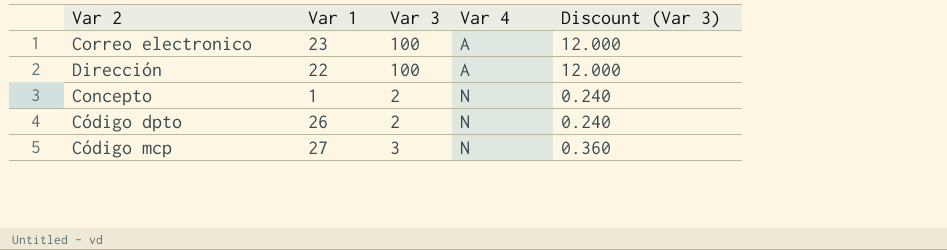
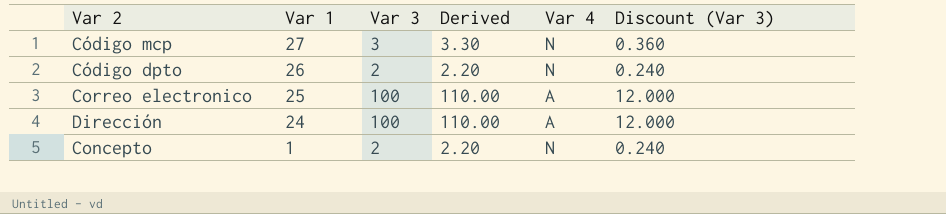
row order: Var 4 ascending -> Var 1 descending
column Derived | formula: none -> [Var 3] * 1.1
Correo electronico | Var 1: 23 -> 25
Dirección | Var 1: 22 -> 24

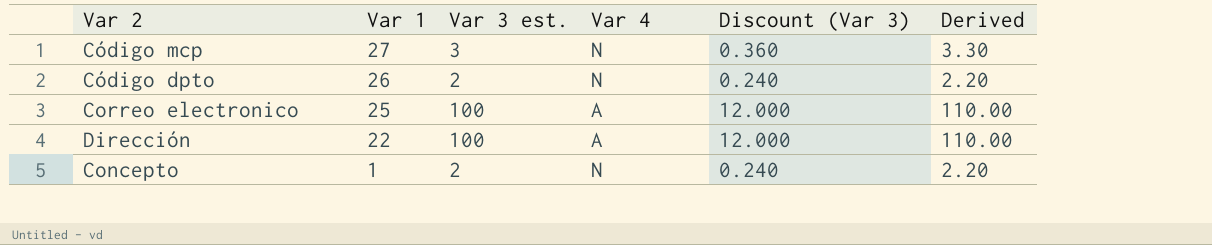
column name: Var 3 -> Var 3 est.
column Derived | position: 4 -> 6
Dirección | Var 1: 24 -> 22

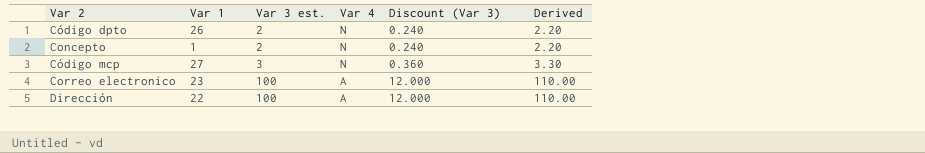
row order: Var 1 descending -> Var 3 est. ascending
Correo electronico | Var 1: 25 -> 23

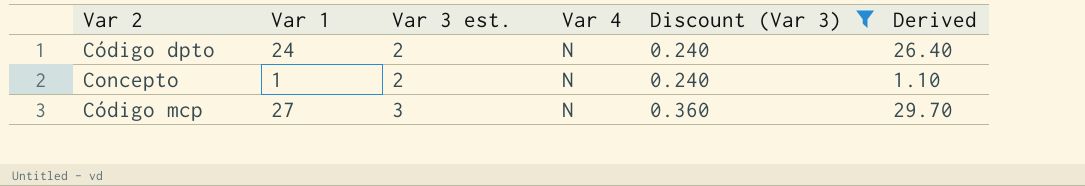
filter: none -> Discount (Var 3) != 12.000
column Derived | formula: [Var 3 est.] * 1.1 -> [Var 1] * 1.1
Código dpto | Var 1: 26 -> 24

